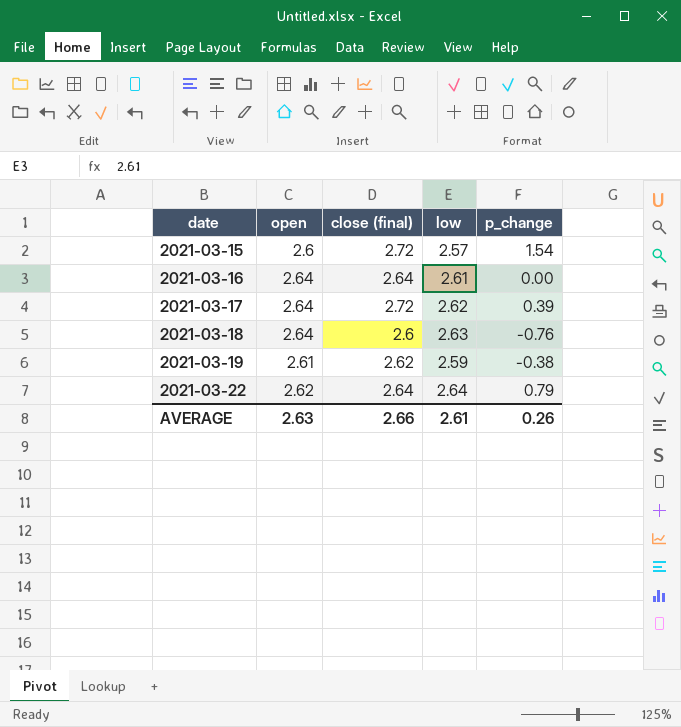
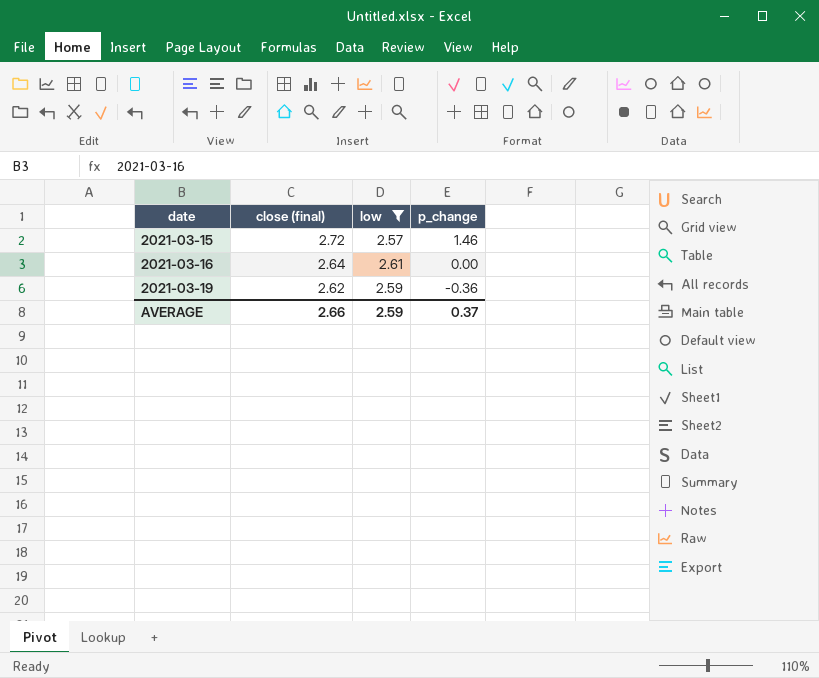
filter: none -> low <= 2.61
column open | position: 2 -> none
2021-03-15 | p_change: 1.54 -> 1.46
2021-03-19 | p_change: -0.38 -> -0.36
AVERAGE | low: 2.61 -> 2.59
AVERAGE | p_change: 0.26 -> 0.37

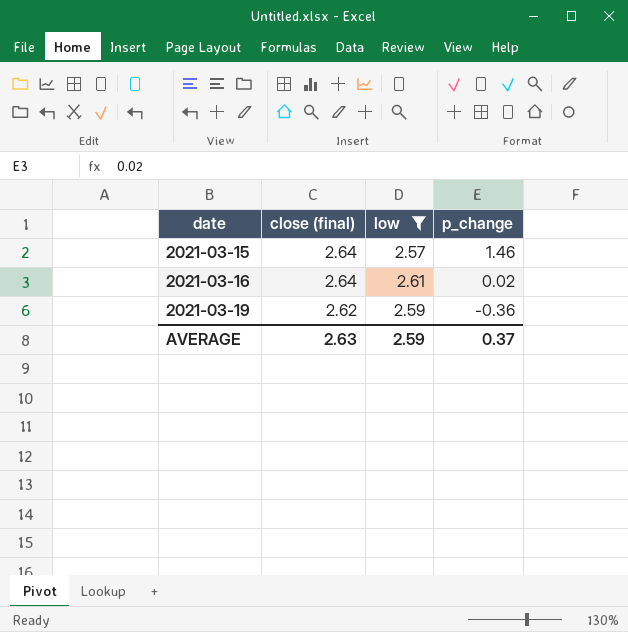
2021-03-15 | close (final): 2.72 -> 2.64
2021-03-16 | p_change: 0.00 -> 0.02
AVERAGE | close (final): 2.66 -> 2.63

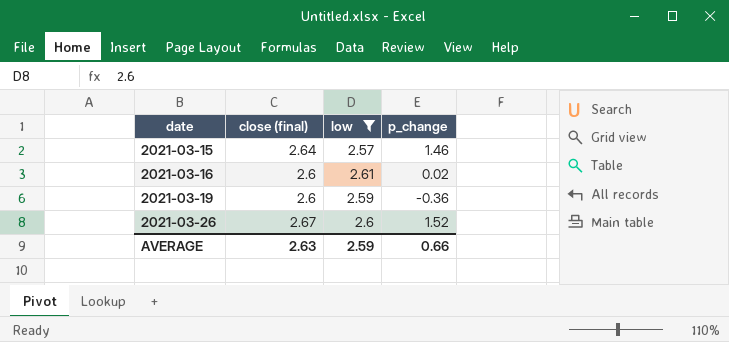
2021-03-16 | close (final): 2.64 -> 2.6
2021-03-19 | close (final): 2.62 -> 2.6
row 2021-03-26: none -> 2.67 | 2.6 | 1.52
AVERAGE | p_change: 0.37 -> 0.66

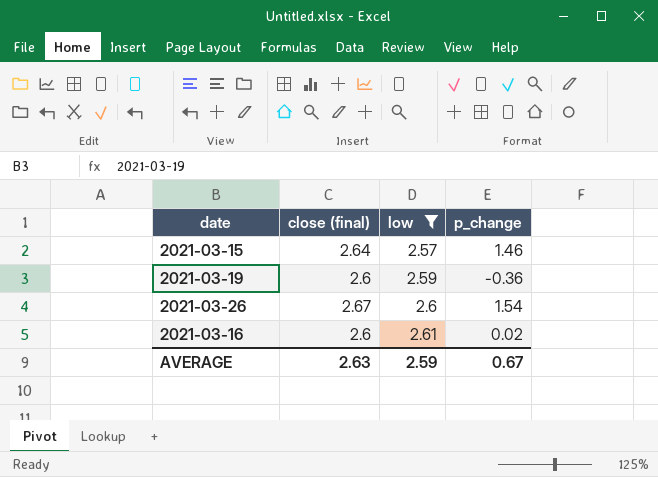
row order: date ascending -> low ascending
2021-03-26 | p_change: 1.52 -> 1.54
AVERAGE | p_change: 0.66 -> 0.67

